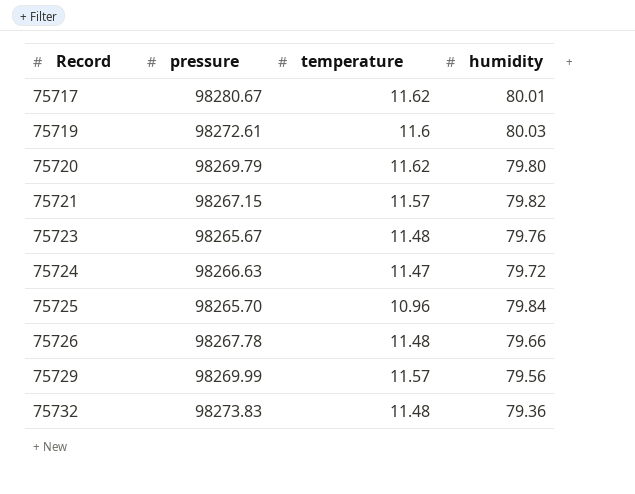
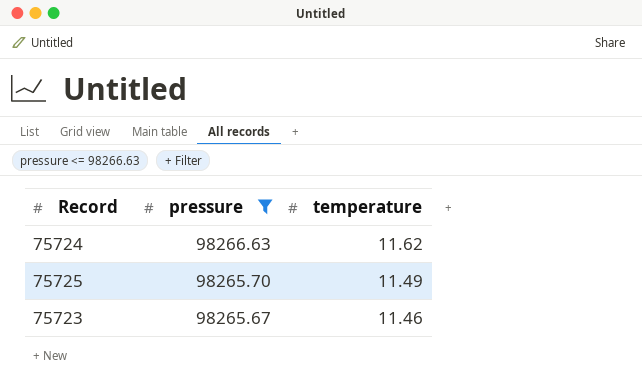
filter: none -> pressure <= 98266.63
row order: Record ascending -> pressure descending
column humidity | position: 4 -> none
75724 | temperature: 11.47 -> 11.62
75725 | temperature: 10.96 -> 11.49
75723 | temperature: 11.48 -> 11.46

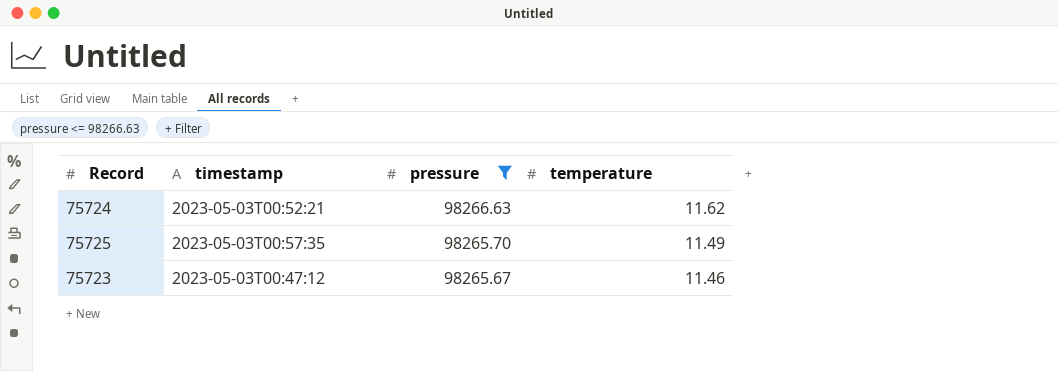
column timestamp | position: none -> 2

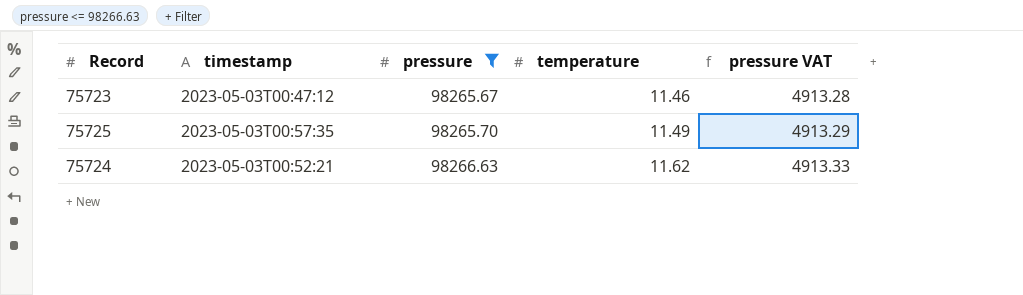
row order: pressure descending -> pressure ascending
column pressure VAT | formula: none -> [pressure] * 0.05

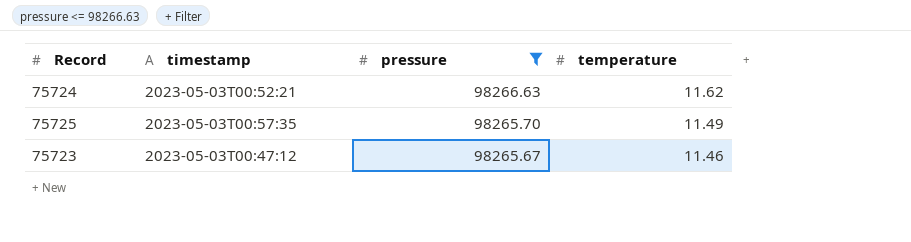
row order: pressure ascending -> pressure descending
column pressure VAT | formula: [pressure] * 0.05 -> none

